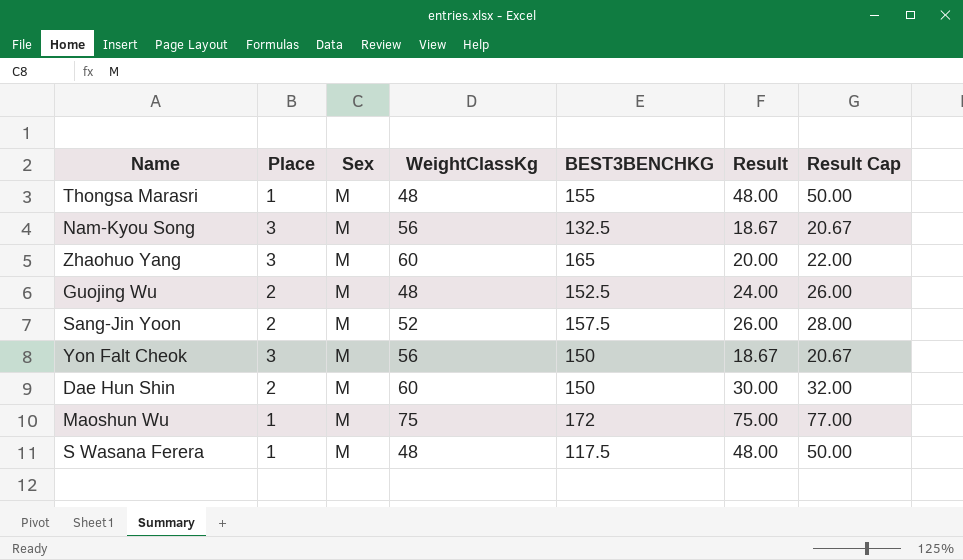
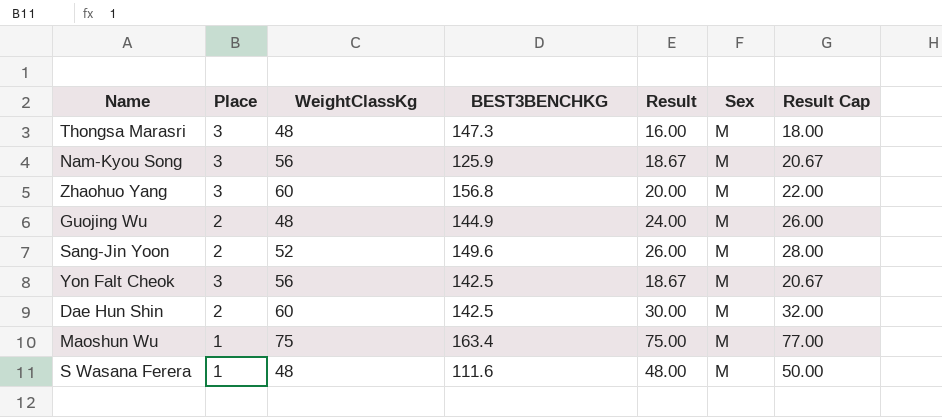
column Sex | position: 3 -> 6
Thongsa Marasri | Place: 1 -> 3
Thongsa Marasri | BEST3BENCHKG: 155 -> 147.3
Thongsa Marasri | Result: 48.00 -> 16.00
Thongsa Marasri | Result Cap: 50.00 -> 18.00
Nam-Kyou Song | BEST3BENCHKG: 132.5 -> 125.9
Zhaohuo Yang | BEST3BENCHKG: 165 -> 156.8
Guojing Wu | BEST3BENCHKG: 152.5 -> 144.9
Sang-Jin Yoon | BEST3BENCHKG: 157.5 -> 149.6
Yon Falt Cheok | BEST3BENCHKG: 150 -> 142.5
Dae Hun Shin | BEST3BENCHKG: 150 -> 142.5
Maoshun Wu | BEST3BENCHKG: 172 -> 163.4
S Wasana Ferera | BEST3BENCHKG: 117.5 -> 111.6

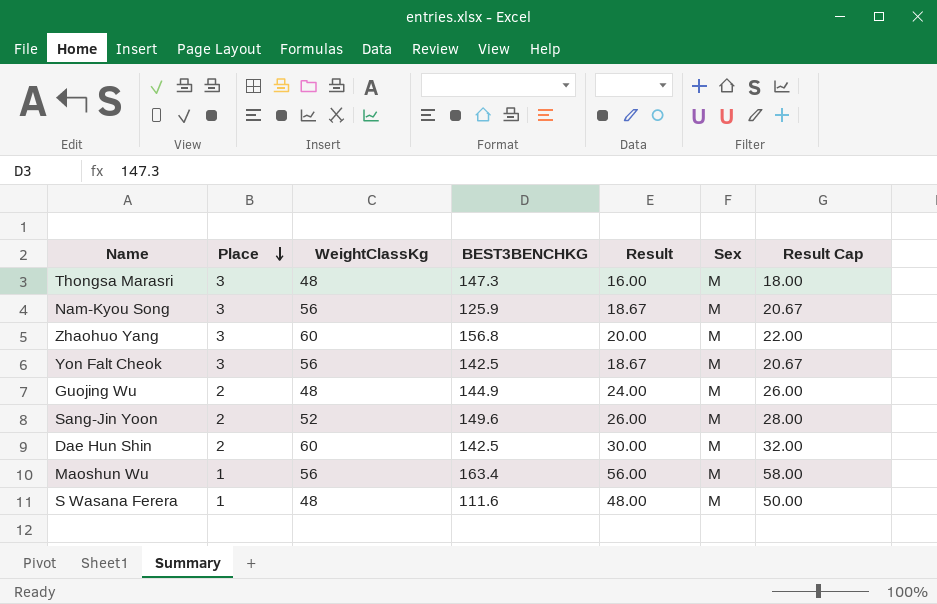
row order: none -> Place descending
Maoshun Wu | WeightClassKg: 75 -> 56
Maoshun Wu | Result: 75.00 -> 56.00
Maoshun Wu | Result Cap: 77.00 -> 58.00

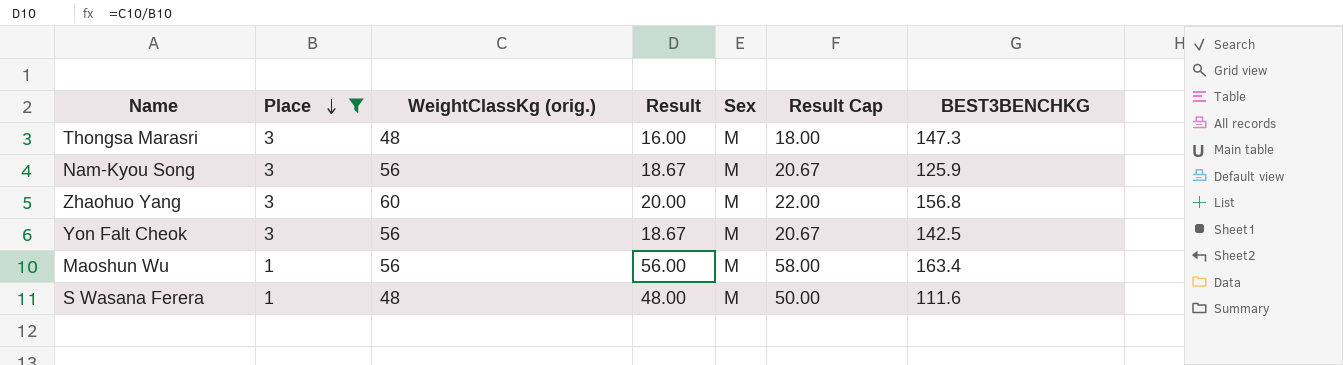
filter: none -> Place != 2
column name: WeightClassKg -> WeightClassKg (orig.)
column BEST3BENCHKG | position: 4 -> 7

